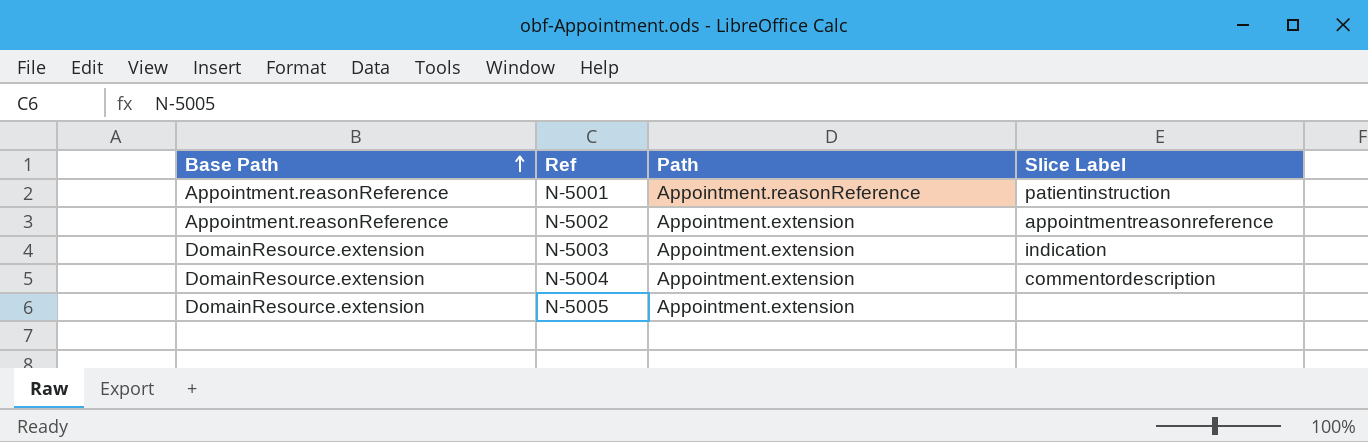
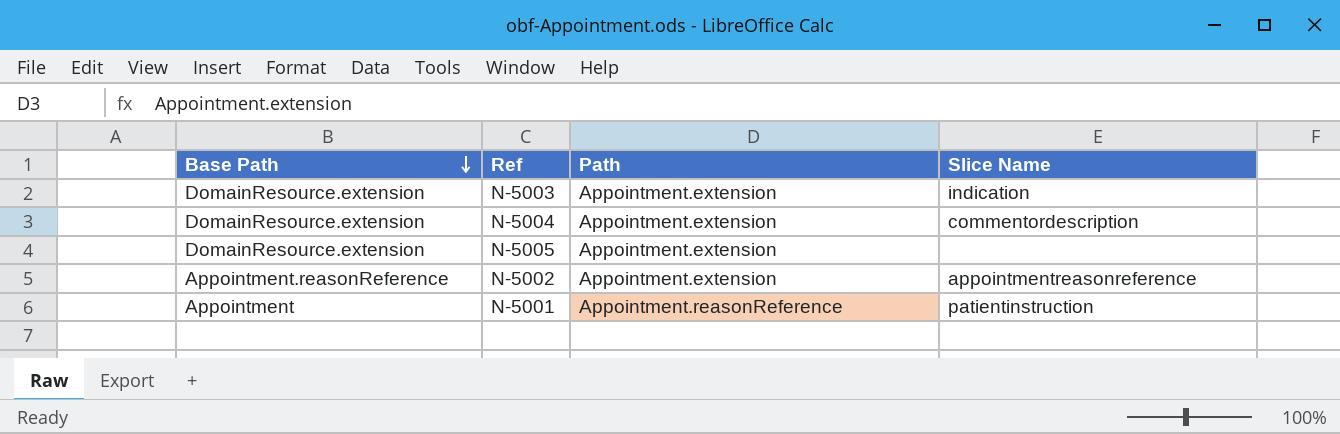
row order: Base Path ascending -> Base Path descending
column name: Slice Label -> Slice Name
N-5001 | Base Path: Appointment.reasonReference -> Appointment

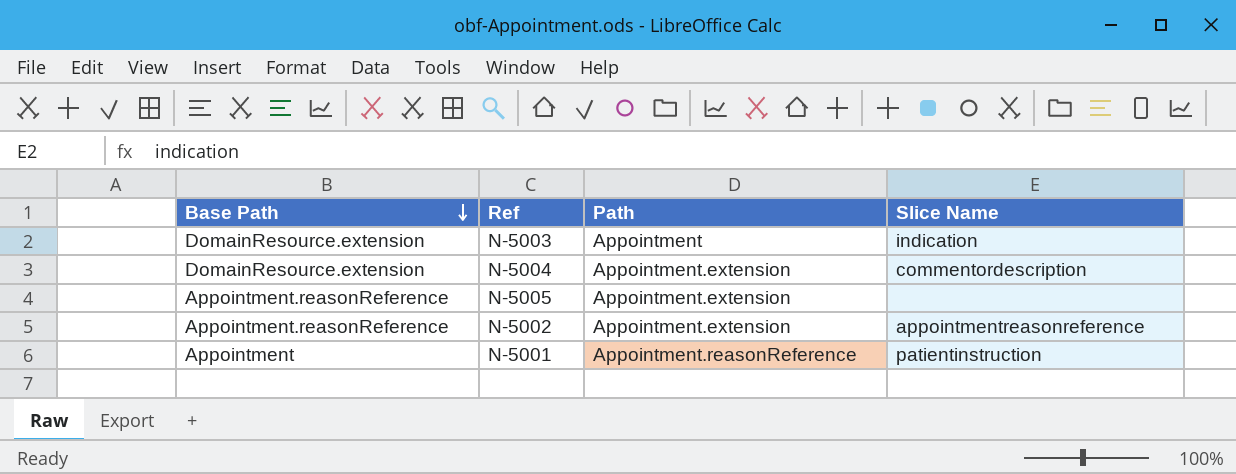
N-5003 | Path: Appointment.extension -> Appointment
N-5005 | Base Path: DomainResource.extension -> Appointment.reasonReference

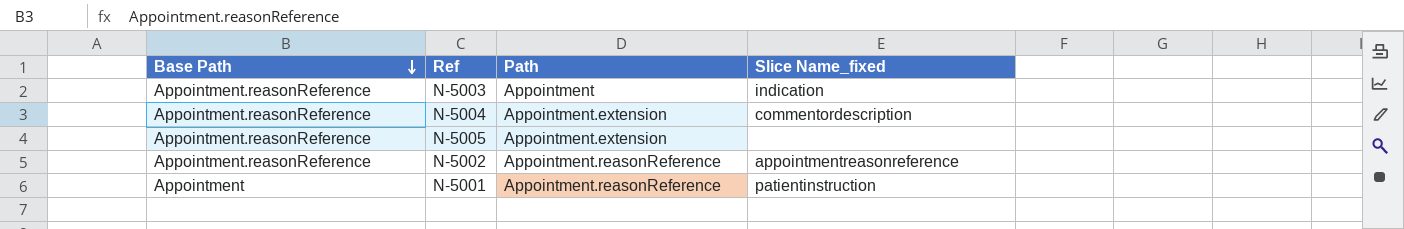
column name: Slice Name -> Slice Name_fixed
N-5003 | Base Path: DomainResource.extension -> Appointment.reasonReference
N-5004 | Base Path: DomainResource.extension -> Appointment.reasonReference
N-5002 | Path: Appointment.extension -> Appointment.reasonReference

